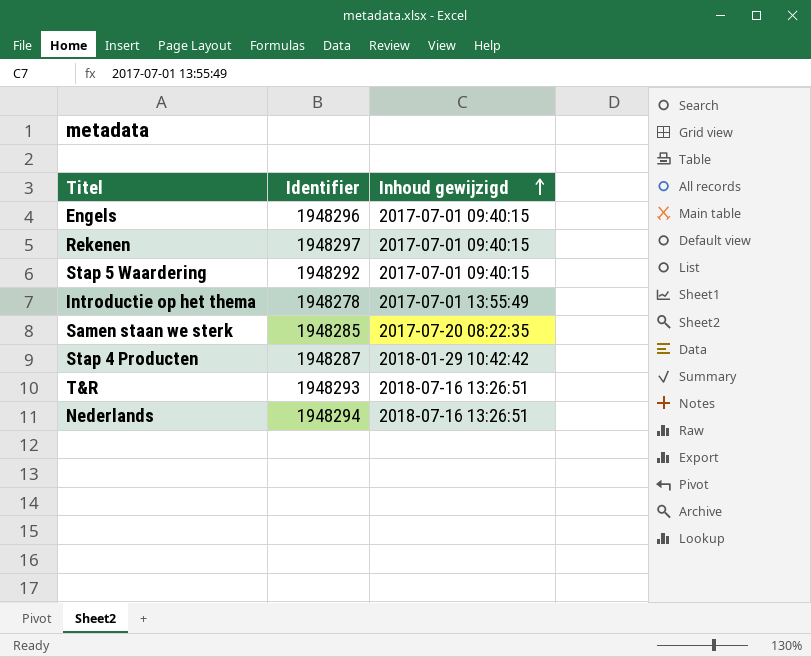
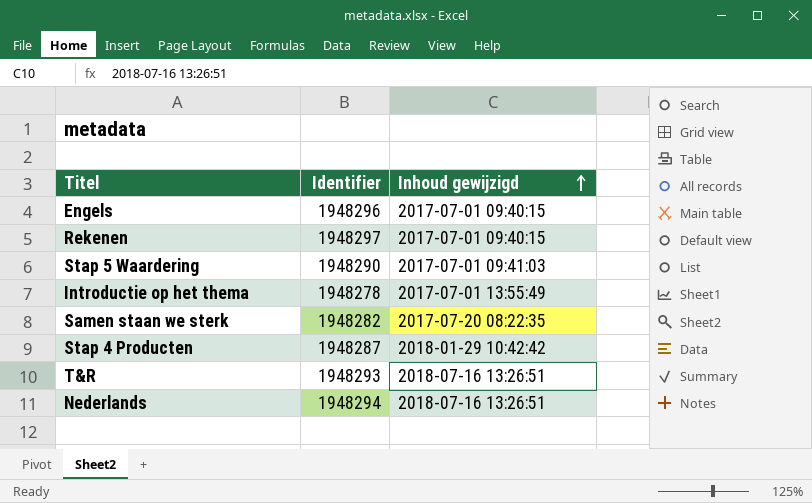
Stap 5 Waardering | Identifier: 1948292 -> 1948290
Stap 5 Waardering | Inhoud gewijzigd: 2017-07-01 09:40:15 -> 2017-07-01 09:41:03
Samen staan we sterk | Identifier: 1948285 -> 1948282

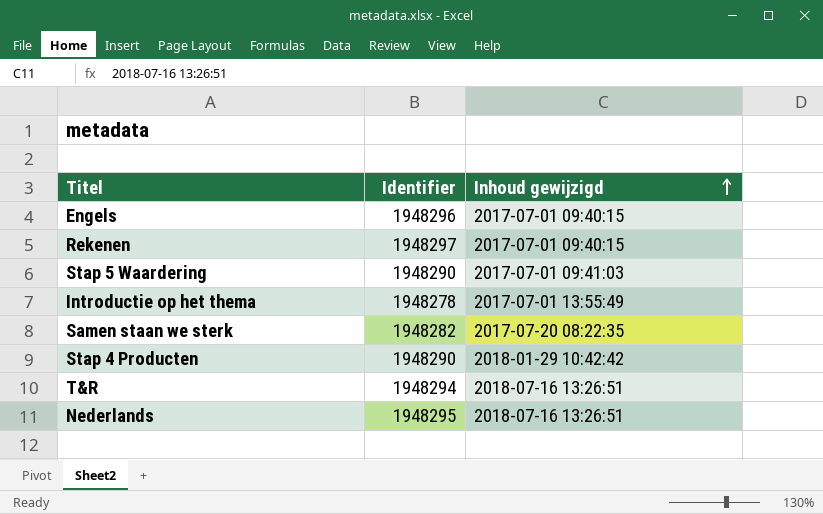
Stap 4 Producten | Identifier: 1948287 -> 1948290
T&R | Identifier: 1948293 -> 1948294
Nederlands | Identifier: 1948294 -> 1948295

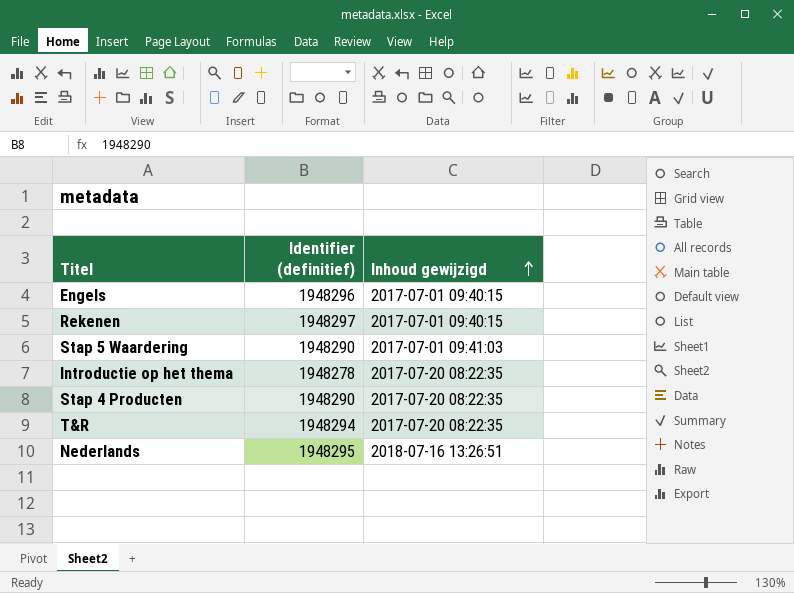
column name: Identifier -> Identifier (definitief)
row Samen staan we sterk: 1948282 | 2017-07-20 08:22:35 -> none
Introductie op het thema | Inhoud gewijzigd: 2017-07-01 13:55:49 -> 2017-07-20 08:22:35
Stap 4 Producten | Inhoud gewijzigd: 2018-01-29 10:42:42 -> 2017-07-20 08:22:35
T&R | Inhoud gewijzigd: 2018-07-16 13:26:51 -> 2017-07-20 08:22:35

